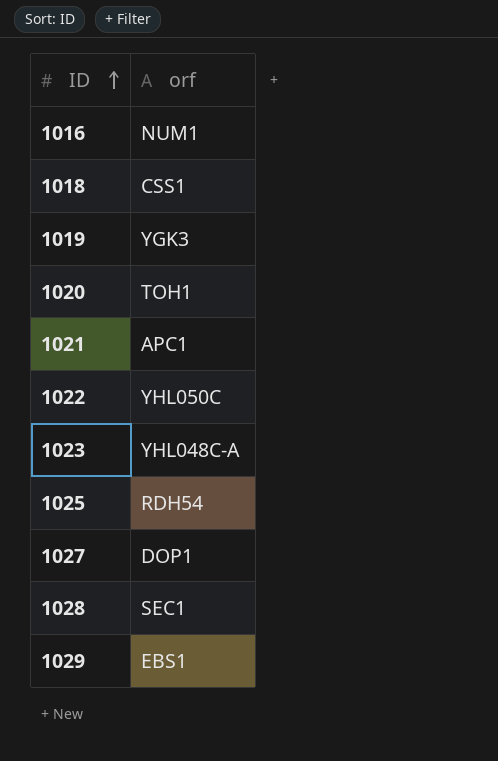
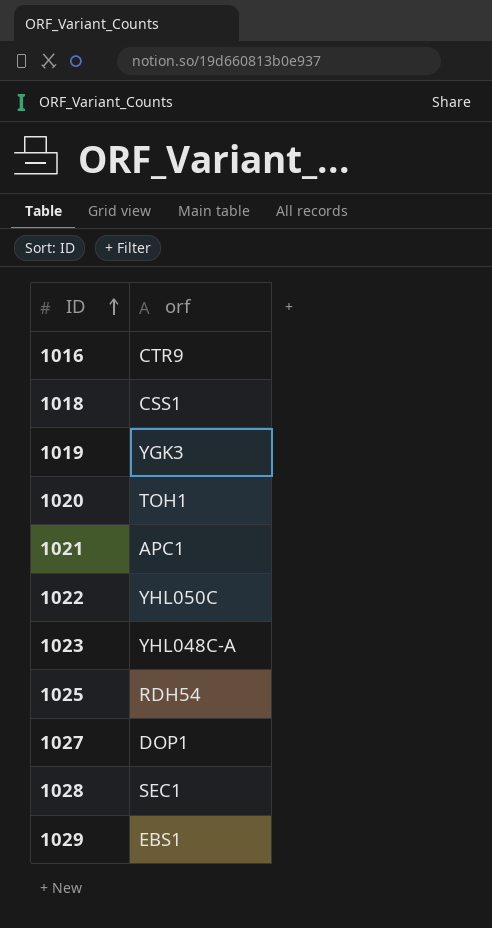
1016 | orf: NUM1 -> CTR9

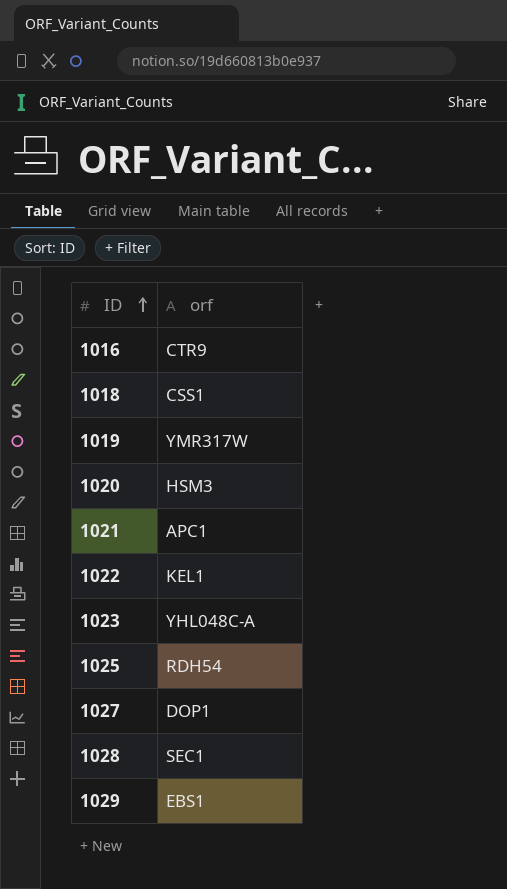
1019 | orf: YGK3 -> YMR317W
1020 | orf: TOH1 -> HSM3
1022 | orf: YHL050C -> KEL1

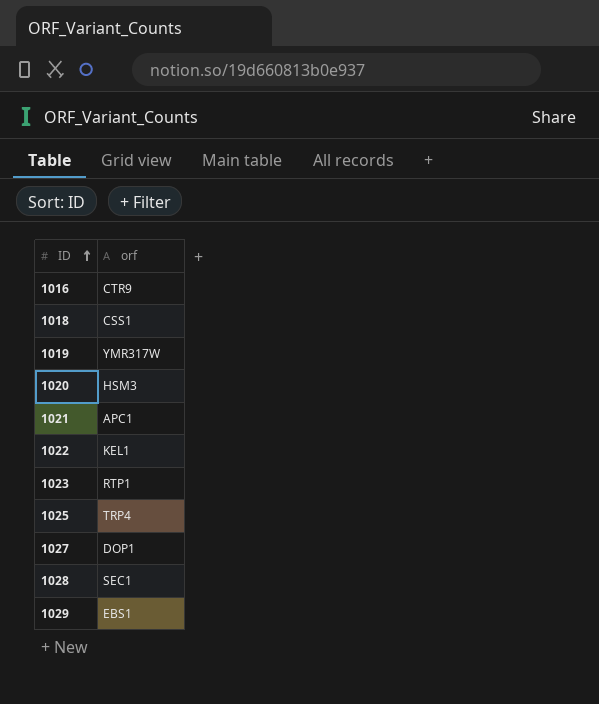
1023 | orf: YHL048C-A -> RTP1
1025 | orf: RDH54 -> TRP4

